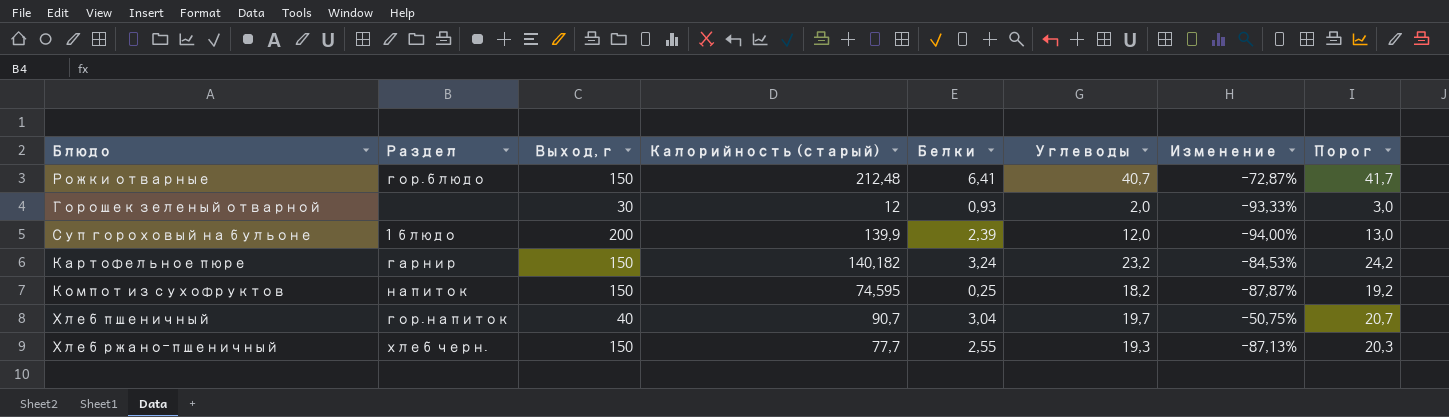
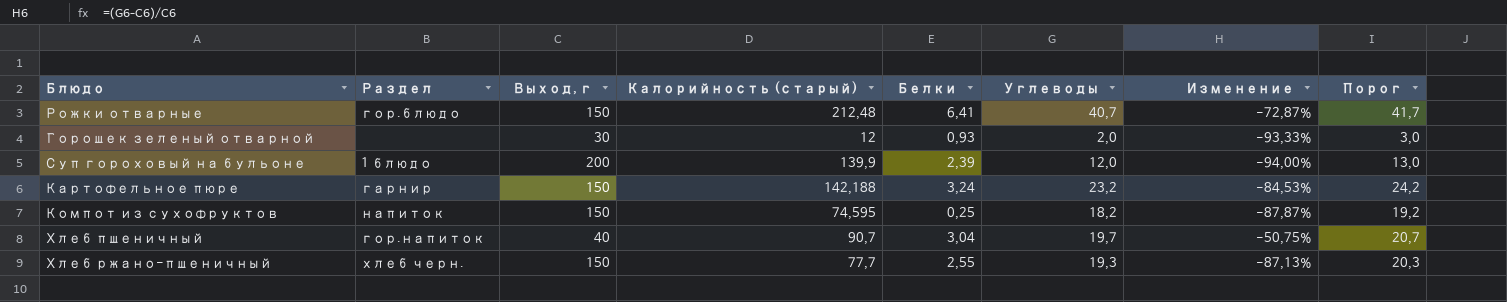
Картофельное пюре | Калорийность (старый): 140,182 -> 142,188

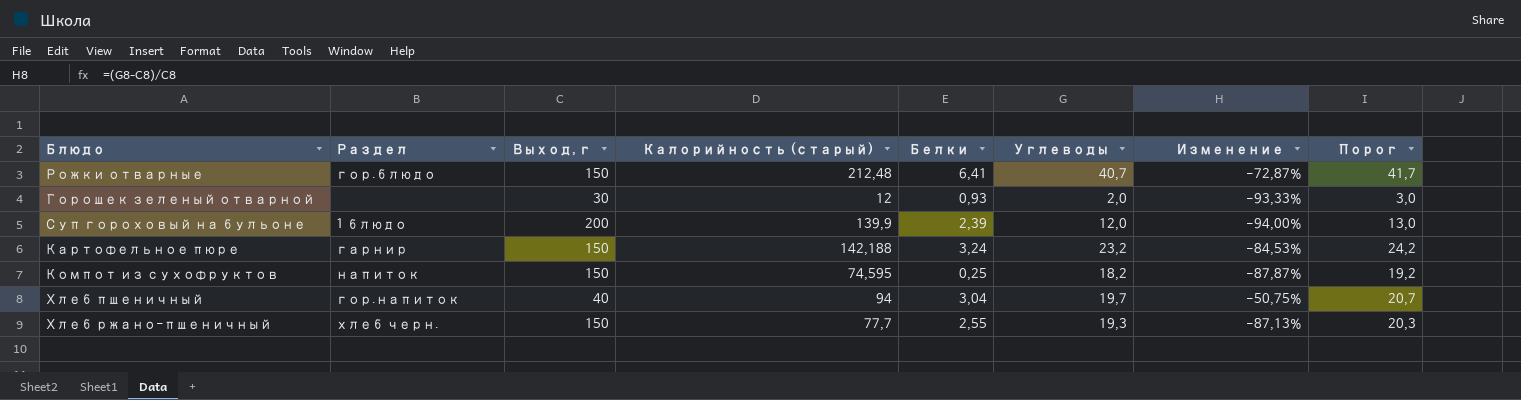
Хлеб пшеничный | Калорийность (старый): 90,7 -> 94

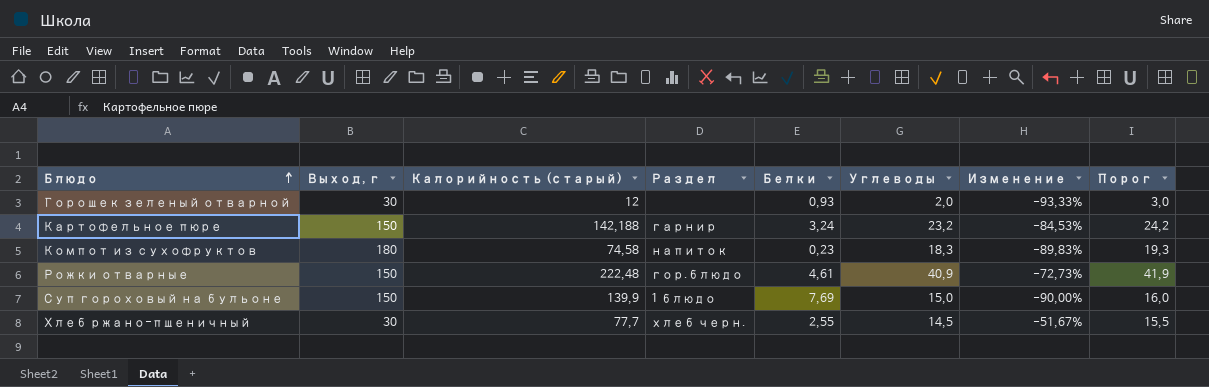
row order: none -> Блюдо ascending
column Раздел | position: 2 -> 4
row Хлеб пшеничный: гор.напиток | 40 | 94 | 3,04 | 19,7 | -50,75% | 20,7 -> none
Компот из сухофруктов | Выход, г: 150 -> 180
Компот из сухофруктов | Калорийность (старый): 74,595 -> 74,58
Компот из сухофруктов | Белки: 0,25 -> 0,23
Компот из сухофруктов | Углеводы: 18,2 -> 18,3
Компот из сухофруктов | Изменение: -87,87% -> -89,83%
Компот из сухофруктов | Порог: 19,2 -> 19,3
Рожки отварные | Калорийность (старый): 212,48 -> 222,48
Рожки отварные | Белки: 6,41 -> 4,61
Рожки отварные | Углеводы: 40,7 -> 40,9
Рожки отварные | Изменение: -72,87% -> -72,73%
Рожки отварные | Порог: 41,7 -> 41,9
Суп гороховый на бульоне | Выход, г: 200 -> 150
Суп гороховый на бульоне | Белки: 2,39 -> 7,69
Суп гороховый на бульоне | Углеводы: 12,0 -> 15,0
Суп гороховый на бульоне | Изменение: -94,00% -> -90,00%
Суп гороховый на бульоне | Порог: 13,0 -> 16,0
Хлеб ржано-пшеничный | Выход, г: 150 -> 30
Хлеб ржано-пшеничный | Углеводы: 19,3 -> 14,5
Хлеб ржано-пшеничный | Изменение: -87,13% -> -51,67%
Хлеб ржано-пшеничный | Порог: 20,3 -> 15,5

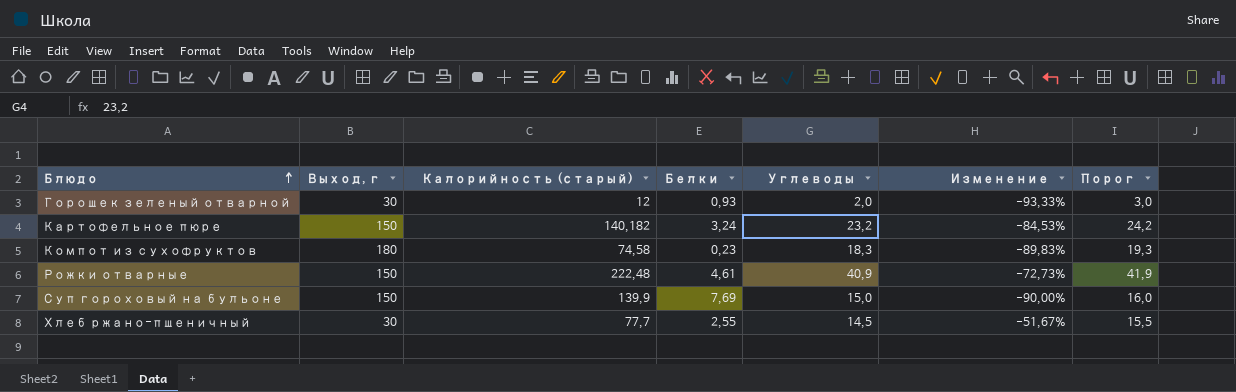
column Раздел | position: 4 -> none
Картофельное пюре | Калорийность (старый): 142,188 -> 140,182

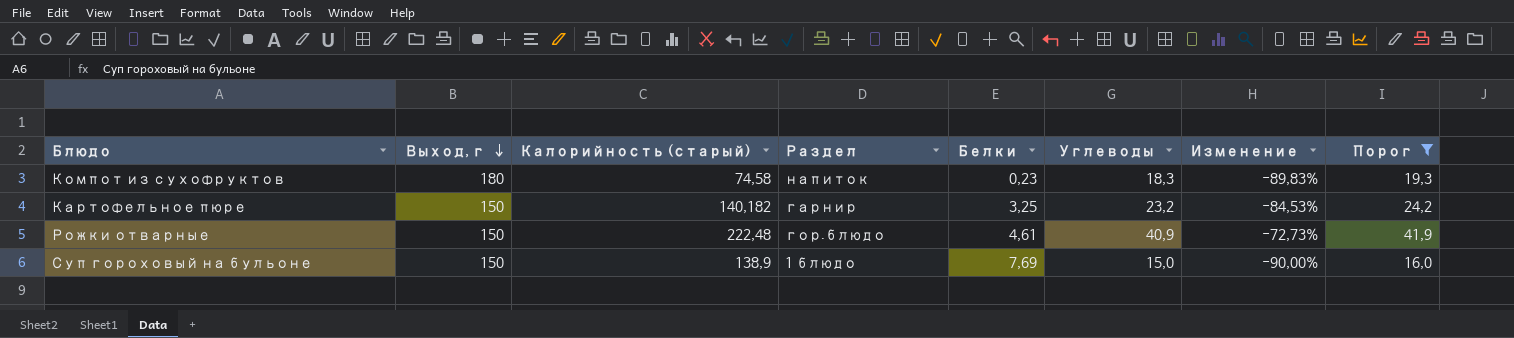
filter: none -> Порог >= 16,0
row order: Блюдо ascending -> Выход, г descending
column Раздел | position: none -> 4
Картофельное пюре | Белки: 3,24 -> 3,25
Суп гороховый на бульоне | Калорийность (старый): 139,9 -> 138,9

